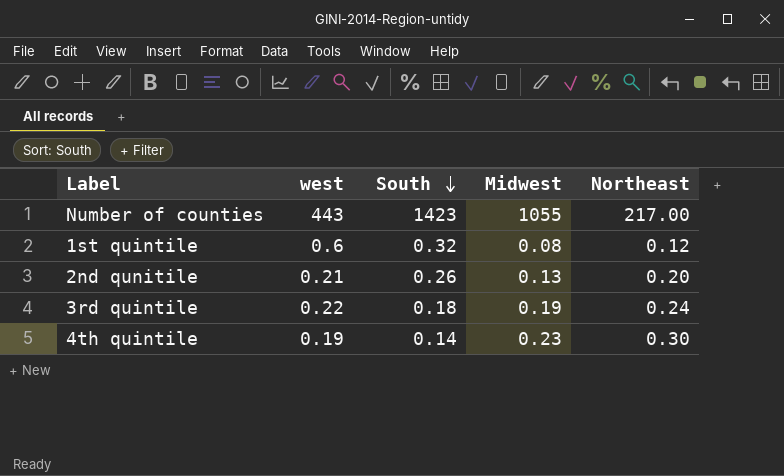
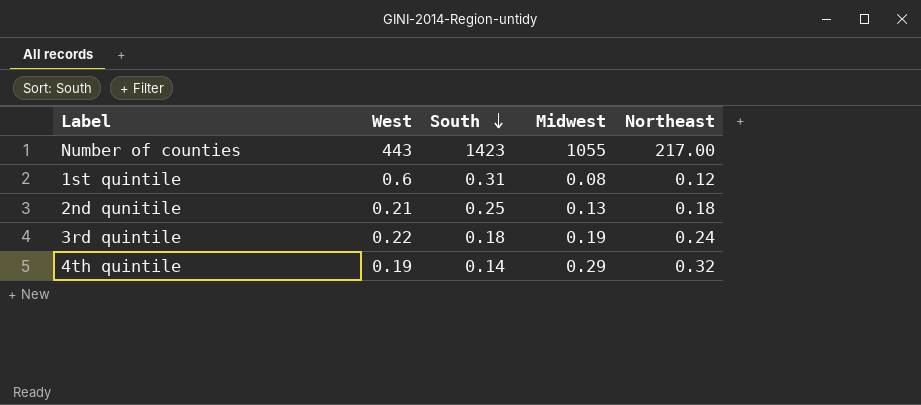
column name: west -> West
1st quintile | South: 0.32 -> 0.31
2nd qunitile | South: 0.26 -> 0.25
2nd qunitile | Northeast: 0.20 -> 0.18
4th quintile | Midwest: 0.23 -> 0.29
4th quintile | Northeast: 0.30 -> 0.32

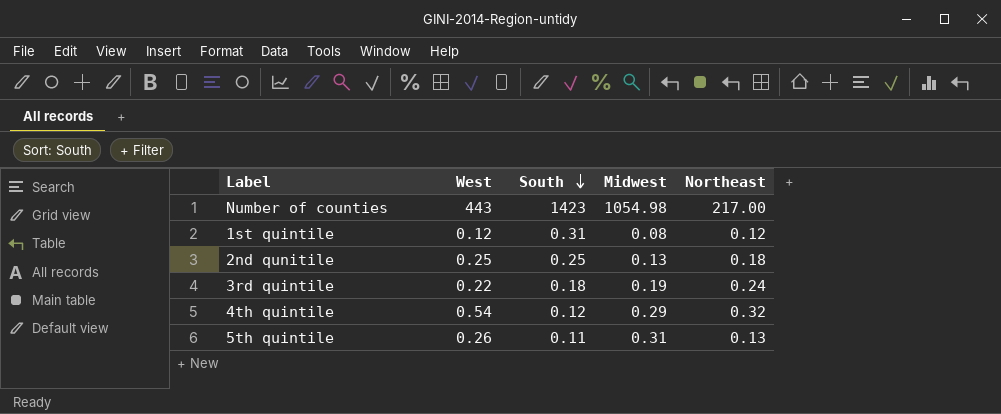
Number of counties | Midwest: 1055 -> 1054.98
1st quintile | West: 0.6 -> 0.12
2nd qunitile | West: 0.21 -> 0.25
4th quintile | West: 0.19 -> 0.54
4th quintile | South: 0.14 -> 0.12
row 5th quintile: none -> 0.26 | 0.11 | 0.31 | 0.13

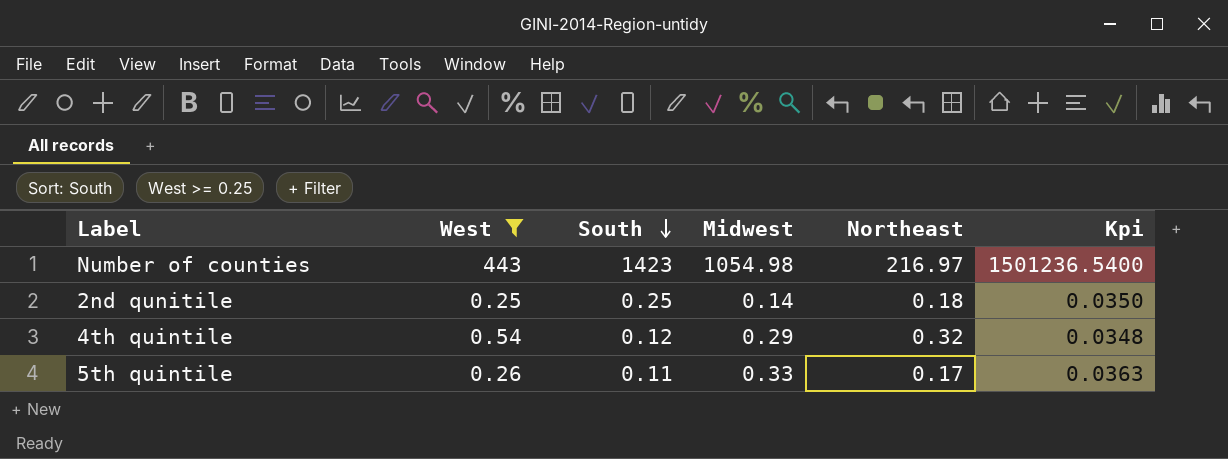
filter: none -> West >= 0.25
column Kpi | formula: none -> [South] * [Midwest]
Number of counties | Northeast: 217.00 -> 216.97
2nd qunitile | Midwest: 0.13 -> 0.14
5th quintile | Midwest: 0.31 -> 0.33
5th quintile | Northeast: 0.13 -> 0.17

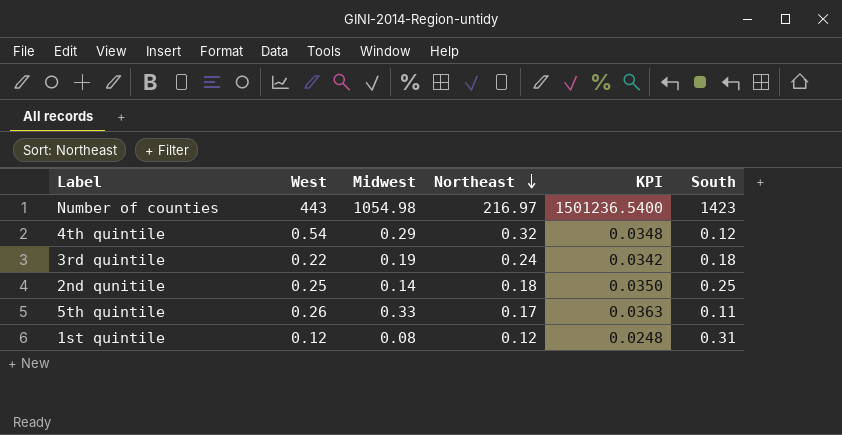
filter: West >= 0.25 -> none
row order: South descending -> Northeast descending
column name: Kpi -> KPI
column South | position: 3 -> 6

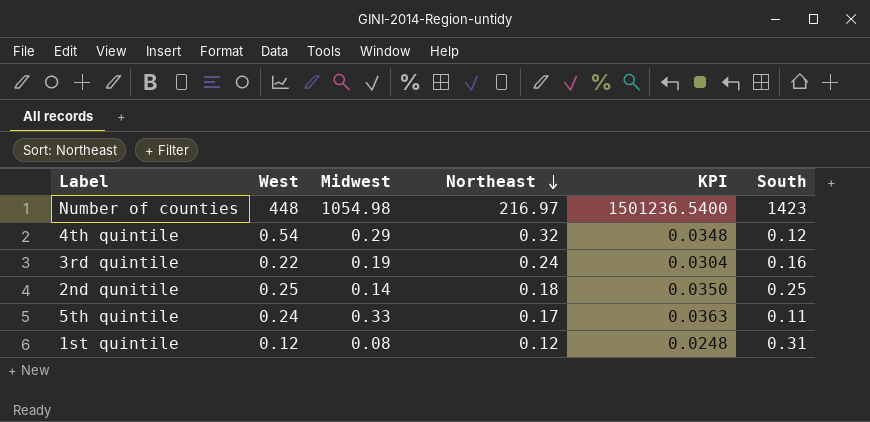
Number of counties | West: 443 -> 448
3rd quintile | KPI: 0.0342 -> 0.0304
3rd quintile | South: 0.18 -> 0.16
5th quintile | West: 0.26 -> 0.24

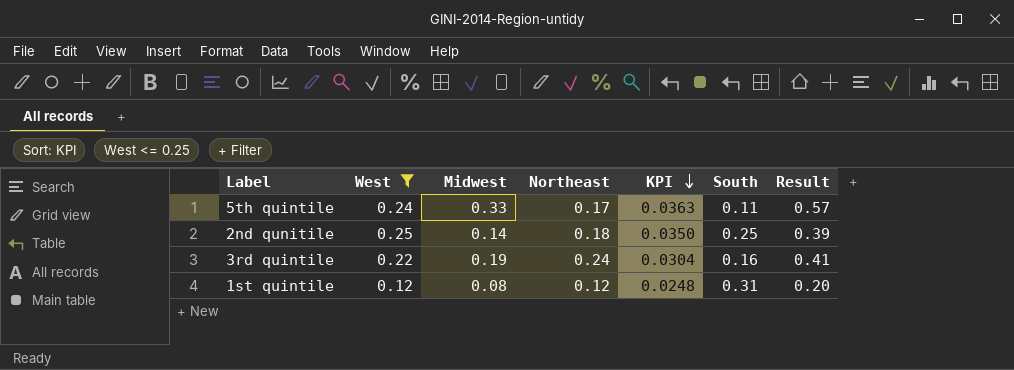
filter: none -> West <= 0.25
row order: Northeast descending -> KPI descending
column Result | formula: none -> [West] + [Midwest]

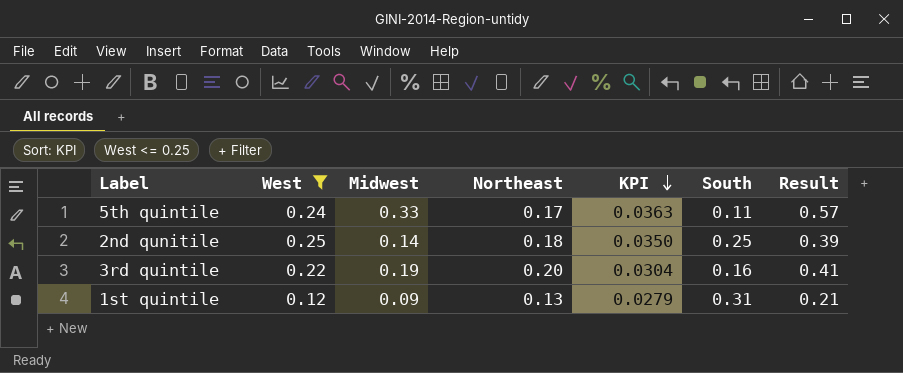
3rd quintile | Northeast: 0.24 -> 0.20
1st quintile | Midwest: 0.08 -> 0.09
1st quintile | Northeast: 0.12 -> 0.13
1st quintile | KPI: 0.0248 -> 0.0279
1st quintile | Result: 0.20 -> 0.21

